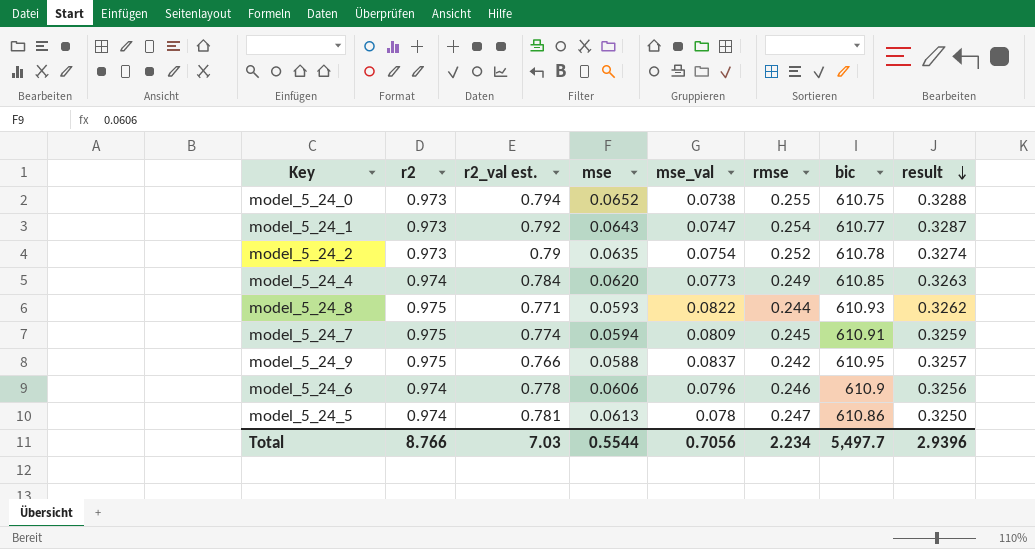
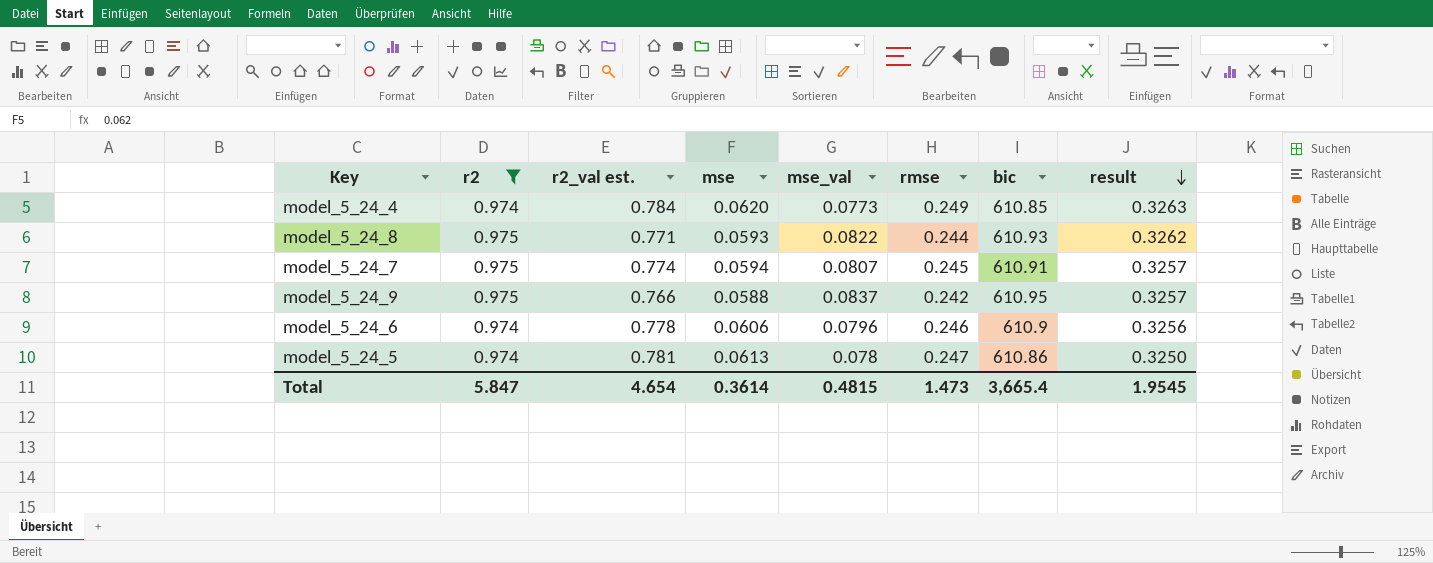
filter: none -> r2 != 0.973
model_5_24_7 | mse_val: 0.0809 -> 0.0807
model_5_24_7 | result: 0.3259 -> 0.3257
Total | r2: 8.766 -> 5.847
Total | r2_val est.: 7.03 -> 4.654
Total | mse: 0.5544 -> 0.3614
Total | mse_val: 0.7056 -> 0.4815
Total | rmse: 2.234 -> 1.473
Total | bic: 5,497.7 -> 3,665.4
Total | result: 2.9396 -> 1.9545

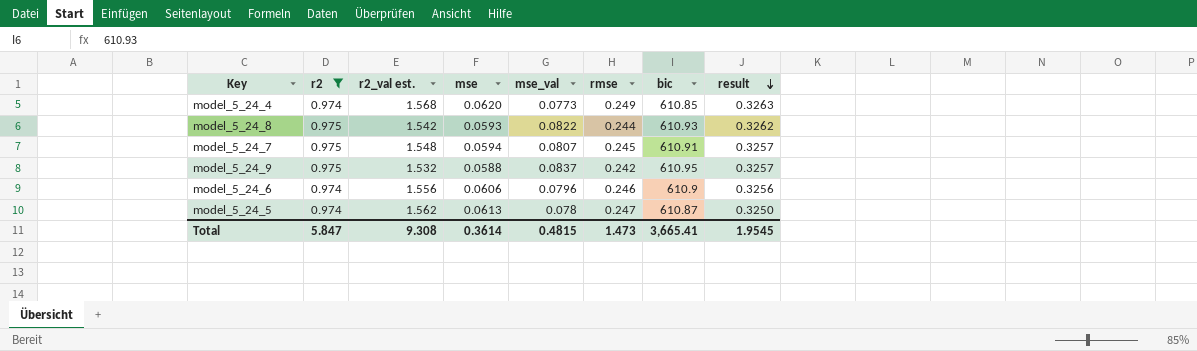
model_5_24_4 | r2_val est.: 0.784 -> 1.568
model_5_24_8 | r2_val est.: 0.771 -> 1.542
model_5_24_7 | r2_val est.: 0.774 -> 1.548
model_5_24_9 | r2_val est.: 0.766 -> 1.532
model_5_24_6 | r2_val est.: 0.778 -> 1.556
model_5_24_5 | r2_val est.: 0.781 -> 1.562
model_5_24_5 | bic: 610.86 -> 610.87
Total | r2_val est.: 4.654 -> 9.308
Total | bic: 3,665.4 -> 3,665.41

